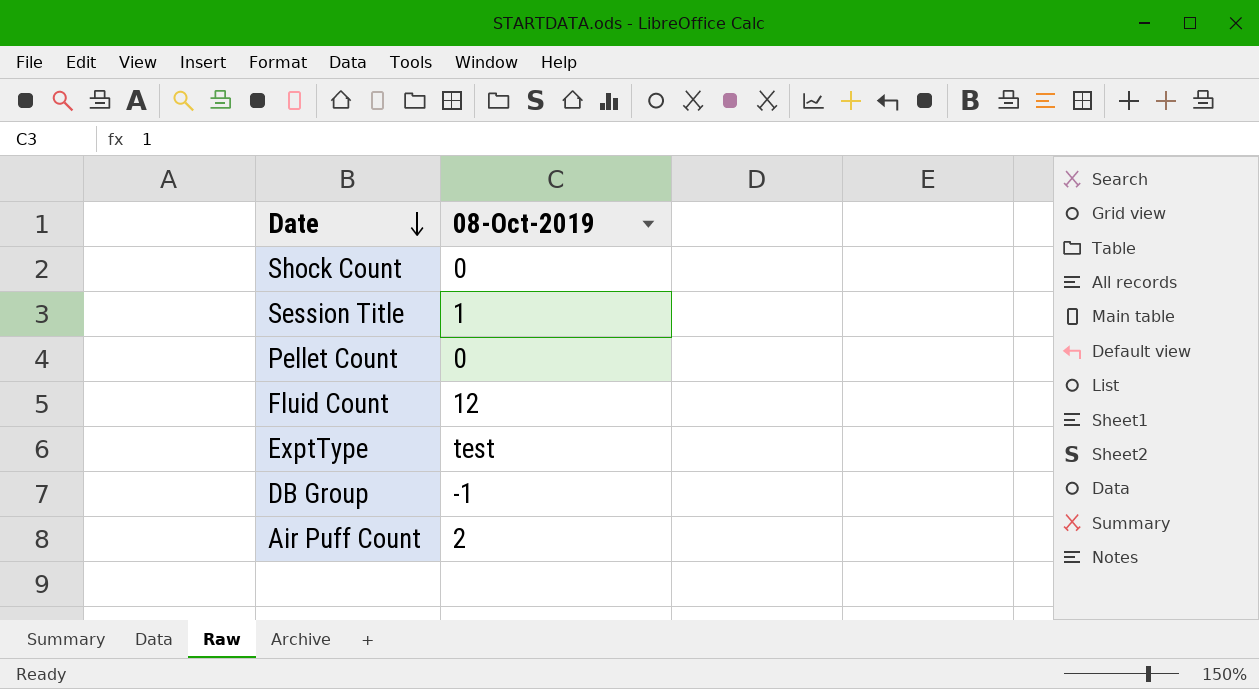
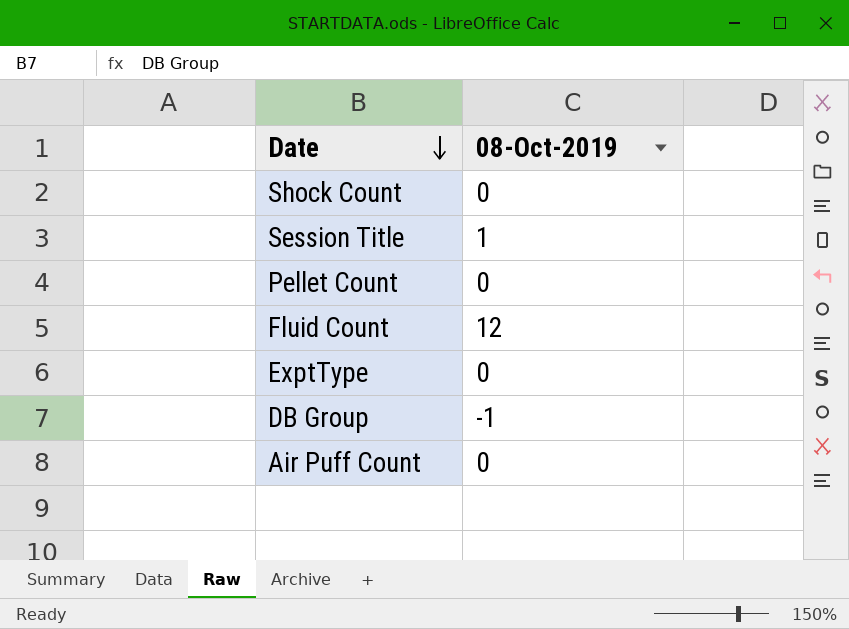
ExptType | 08-Oct-2019: test -> 0
Air Puff Count | 08-Oct-2019: 2 -> 0

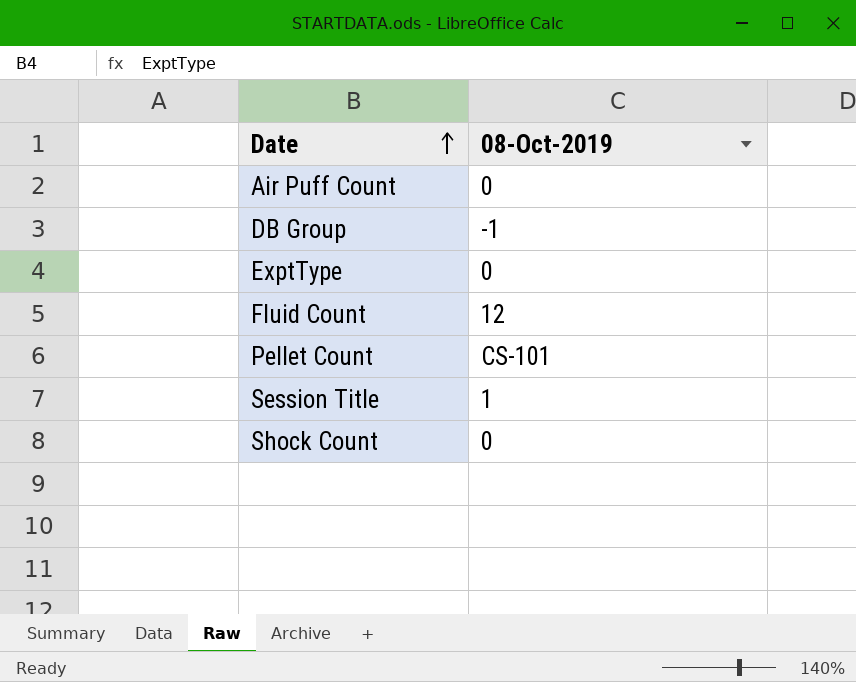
row order: Date descending -> Date ascending
Pellet Count | 08-Oct-2019: 0 -> CS-101

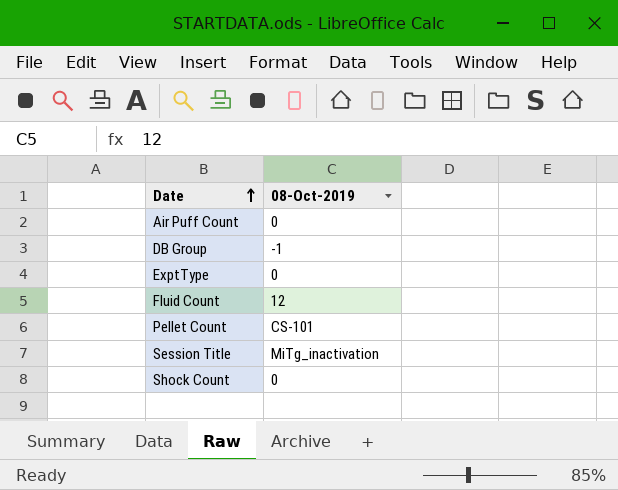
Session Title | 08-Oct-2019: 1 -> MiTg_inactivation

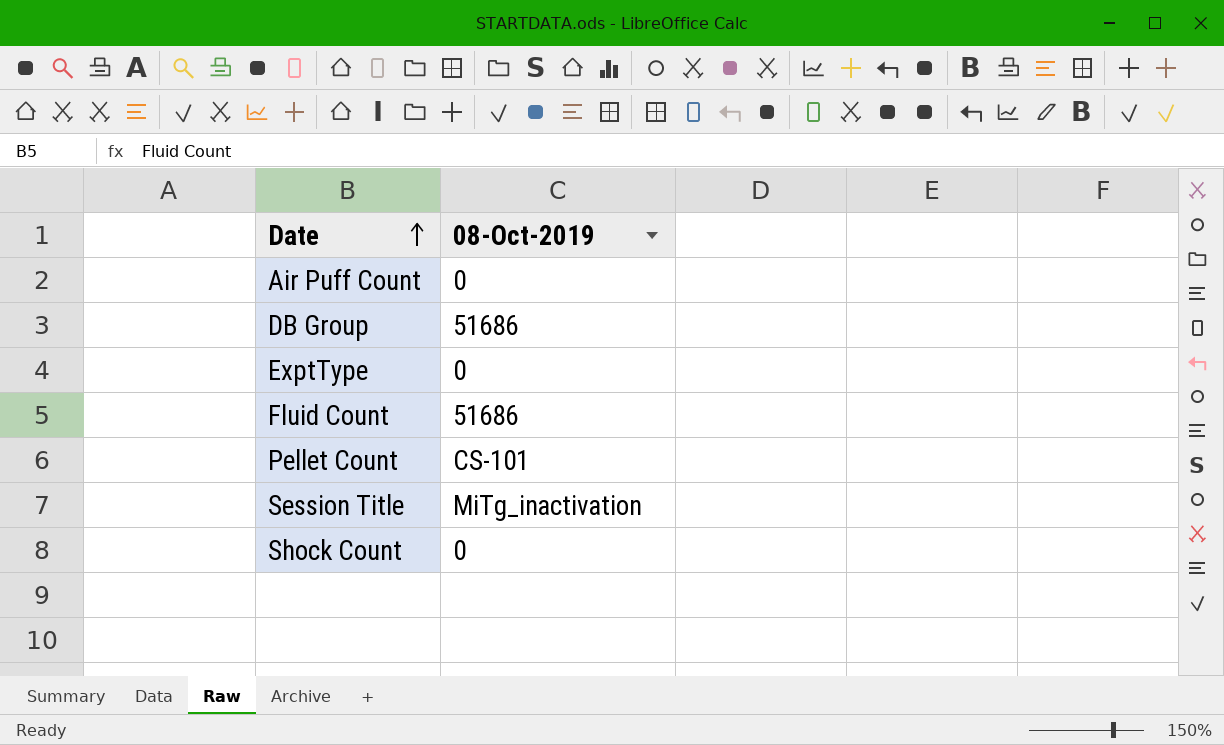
DB Group | 08-Oct-2019: -1 -> 51686
Fluid Count | 08-Oct-2019: 12 -> 51686

